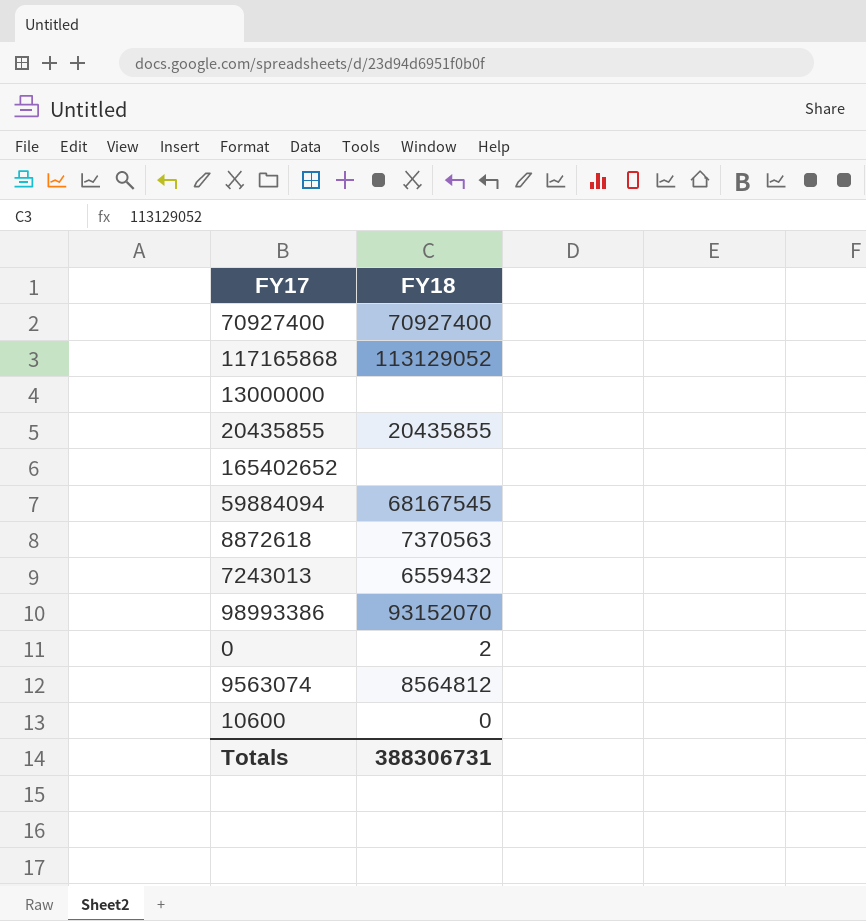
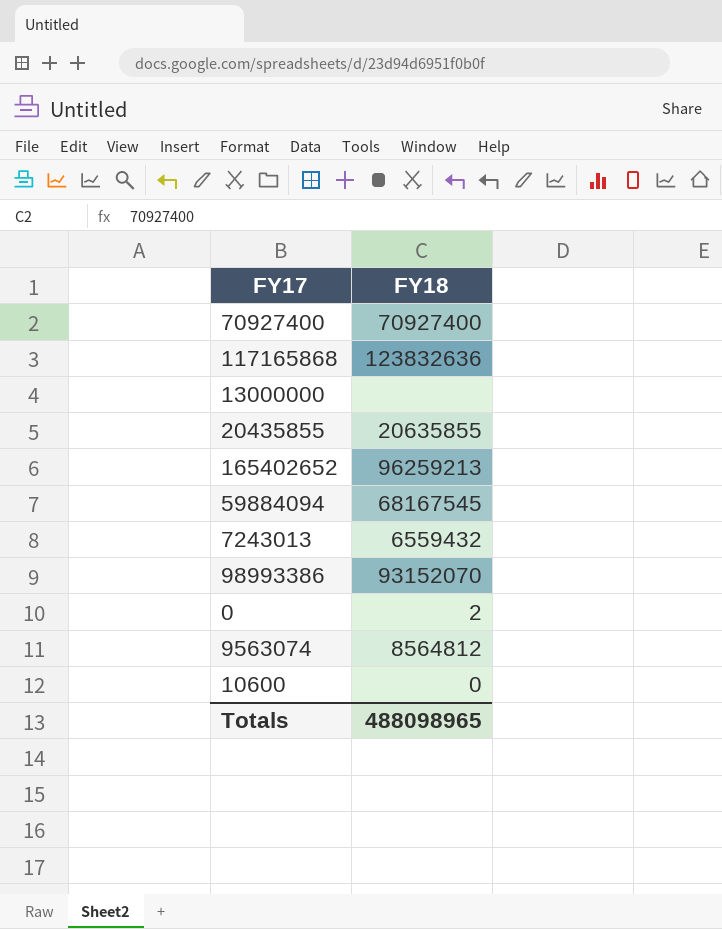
row 8872618: 7370563 -> none
117165868 | FY18: 113129052 -> 123832636
20435855 | FY18: 20435855 -> 20635855
165402652 | FY18: none -> 96259213
Totals | FY18: 388306731 -> 488098965

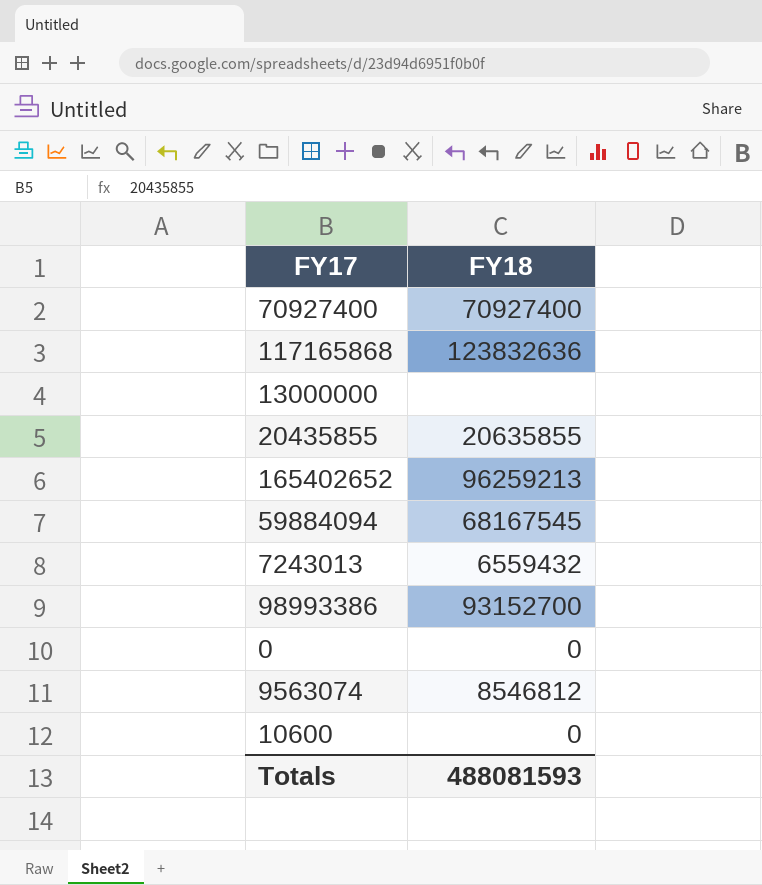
98993386 | FY18: 93152070 -> 93152700
0 | FY18: 2 -> 0
9563074 | FY18: 8564812 -> 8546812
Totals | FY18: 488098965 -> 488081593

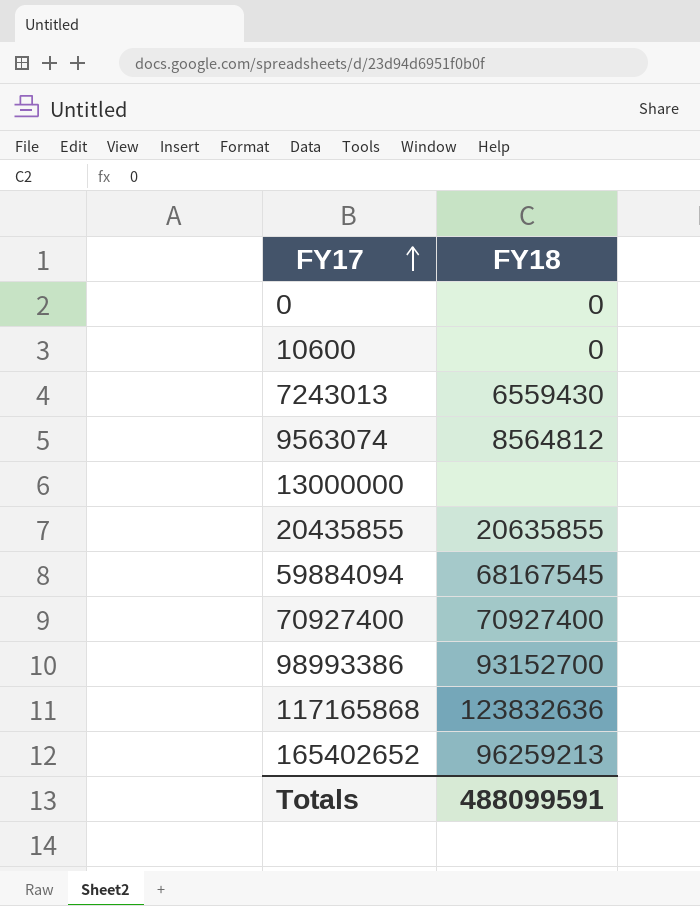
row order: none -> FY17 ascending
7243013 | FY18: 6559432 -> 6559430
9563074 | FY18: 8546812 -> 8564812
Totals | FY18: 488081593 -> 488099591

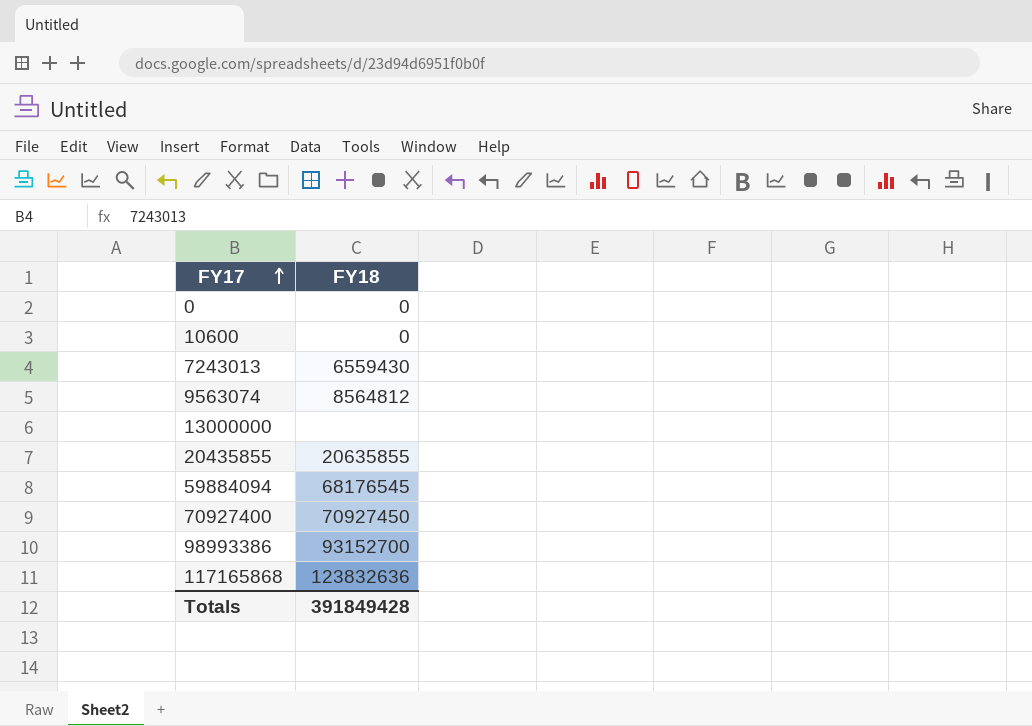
row 165402652: 96259213 -> none
59884094 | FY18: 68167545 -> 68176545
70927400 | FY18: 70927400 -> 70927450
Totals | FY18: 488099591 -> 391849428

